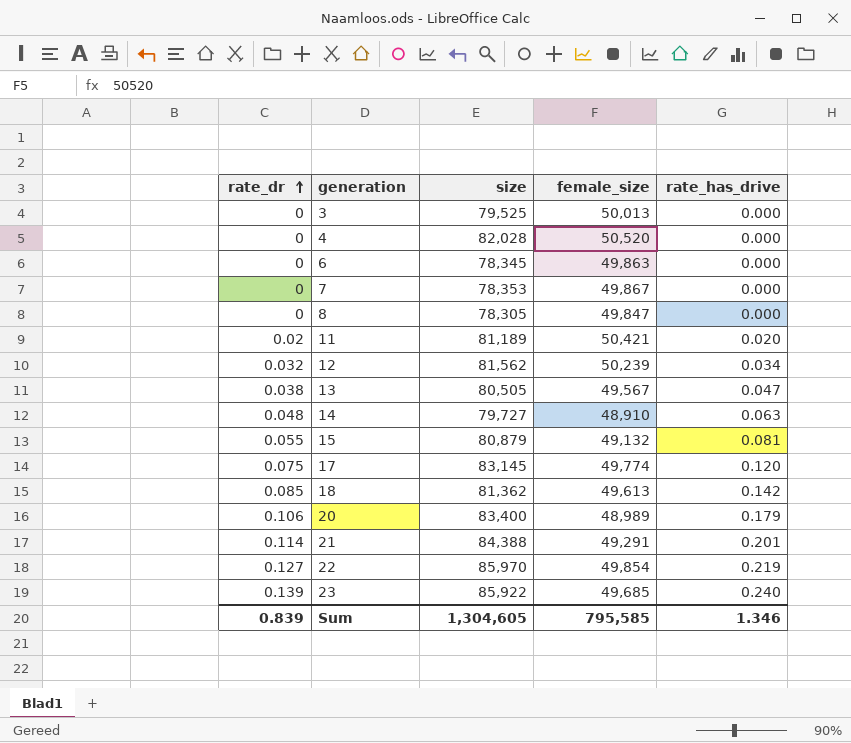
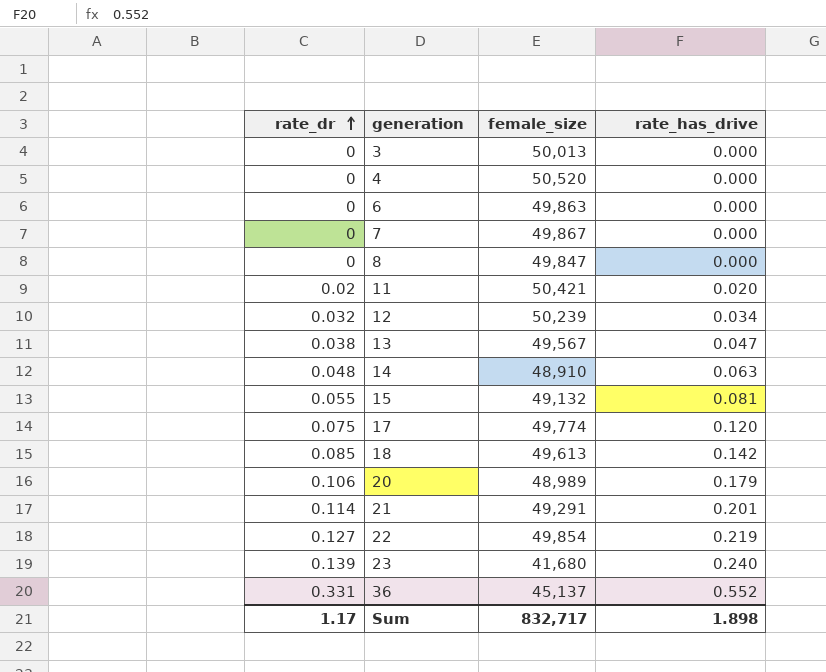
column size | position: 3 -> none
23 | female_size: 49,685 -> 41,680
row 36: none -> 0.331 | 45,137 | 0.552
Sum | rate_dr: 0.839 -> 1.17
Sum | female_size: 795,585 -> 832,717
Sum | rate_has_drive: 1.346 -> 1.898

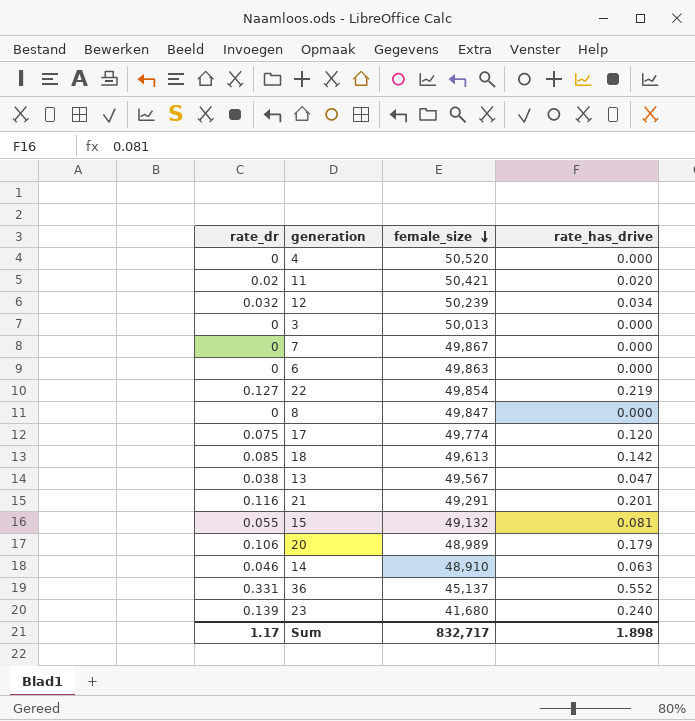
row order: rate_dr ascending -> female_size descending
21 | rate_dr: 0.114 -> 0.116
14 | rate_dr: 0.048 -> 0.046

